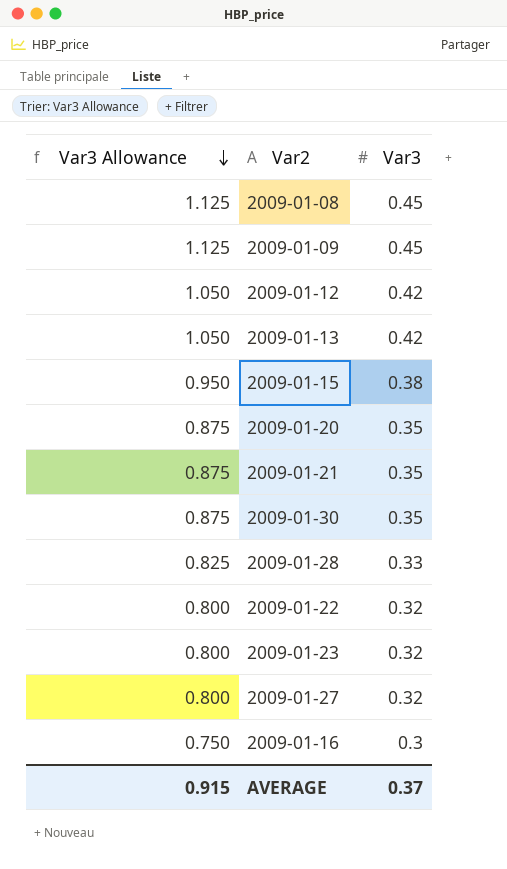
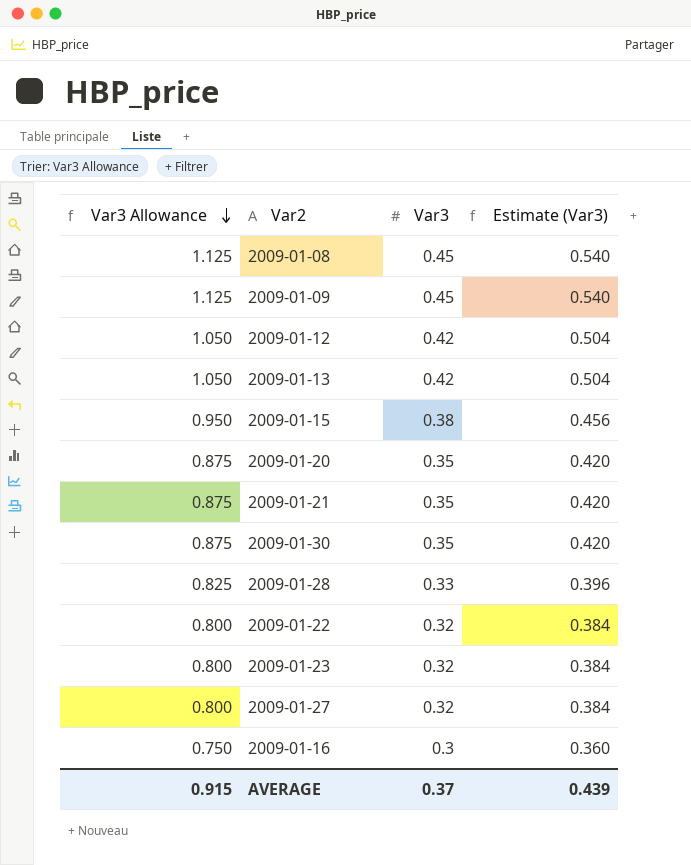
column Estimate (Var3) | formula: none -> [Var3] * 1.2

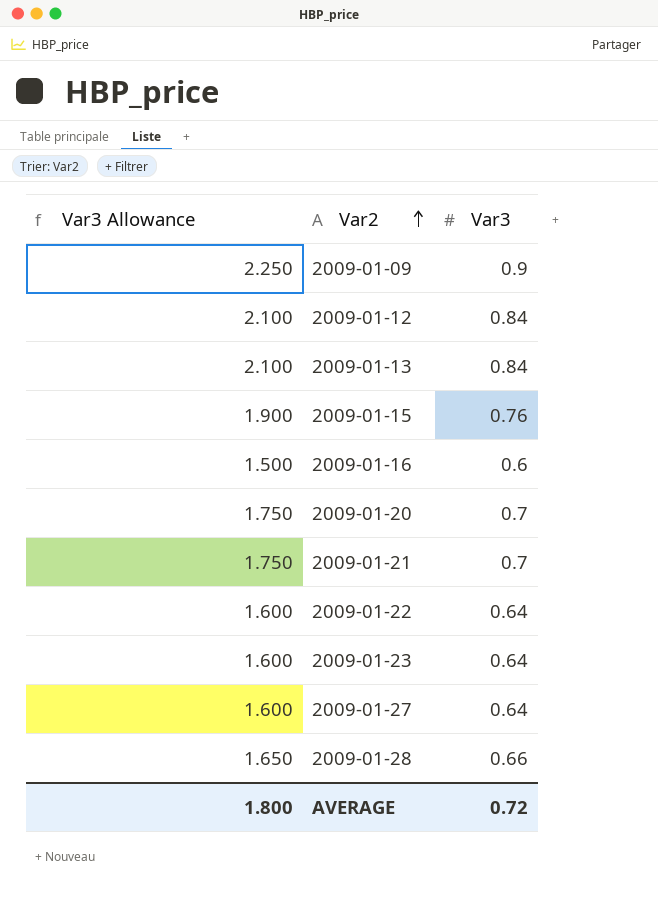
row order: Var3 Allowance descending -> Var2 ascending
column Estimate (Var3) | formula: [Var3] * 1.2 -> none
row 2009-01-08: 1.125 | 0.45 | 0.540 -> none
row 2009-01-30: 0.875 | 0.35 | 0.420 -> none
2009-01-09 | Var3 Allowance: 1.125 -> 2.250
2009-01-09 | Var3: 0.45 -> 0.9
2009-01-12 | Var3 Allowance: 1.050 -> 2.100
2009-01-12 | Var3: 0.42 -> 0.84
2009-01-13 | Var3 Allowance: 1.050 -> 2.100
2009-01-13 | Var3: 0.42 -> 0.84
2009-01-15 | Var3 Allowance: 0.950 -> 1.900
2009-01-15 | Var3: 0.38 -> 0.76
2009-01-16 | Var3 Allowance: 0.750 -> 1.500
2009-01-16 | Var3: 0.3 -> 0.6
2009-01-20 | Var3 Allowance: 0.875 -> 1.750
2009-01-20 | Var3: 0.35 -> 0.7
2009-01-21 | Var3 Allowance: 0.875 -> 1.750
2009-01-21 | Var3: 0.35 -> 0.7
2009-01-22 | Var3 Allowance: 0.800 -> 1.600
2009-01-22 | Var3: 0.32 -> 0.64
2009-01-23 | Var3 Allowance: 0.800 -> 1.600
2009-01-23 | Var3: 0.32 -> 0.64
2009-01-27 | Var3 Allowance: 0.800 -> 1.600
2009-01-27 | Var3: 0.32 -> 0.64
2009-01-28 | Var3 Allowance: 0.825 -> 1.650
2009-01-28 | Var3: 0.33 -> 0.66
AVERAGE | Var3 Allowance: 0.915 -> 1.800
AVERAGE | Var3: 0.37 -> 0.72

